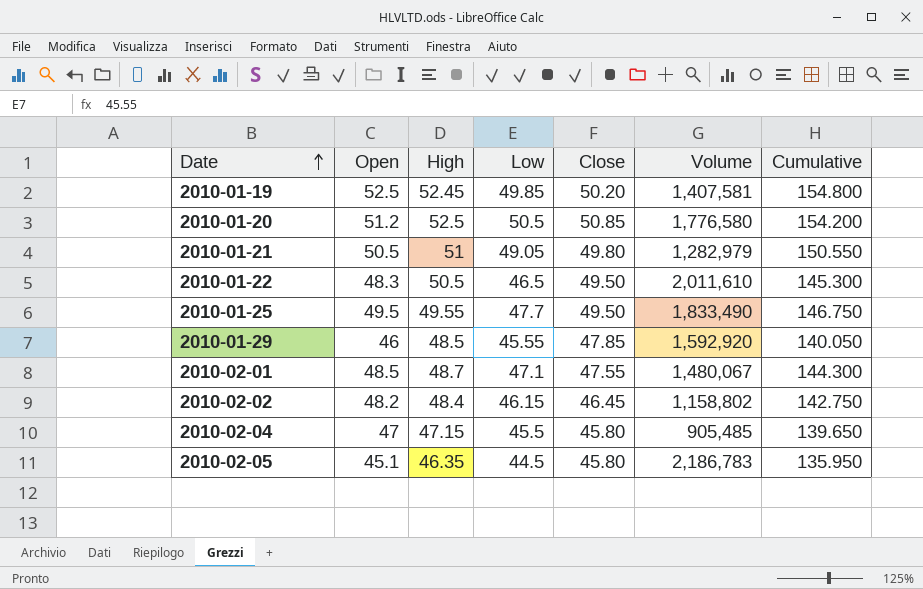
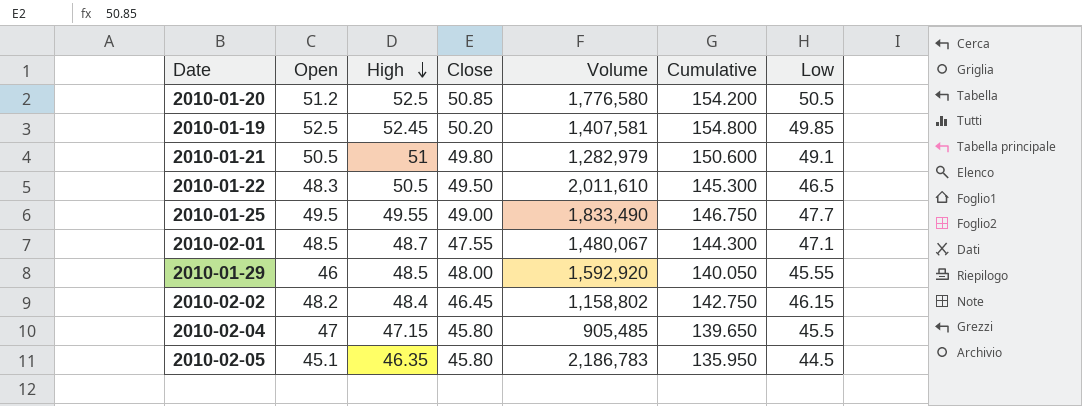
row order: Date ascending -> High descending
column Low | position: 4 -> 7
2010-01-21 | Cumulative: 150.550 -> 150.600
2010-01-21 | Low: 49.05 -> 49.1
2010-01-25 | Close: 49.50 -> 49.00
2010-01-29 | Close: 47.85 -> 48.00

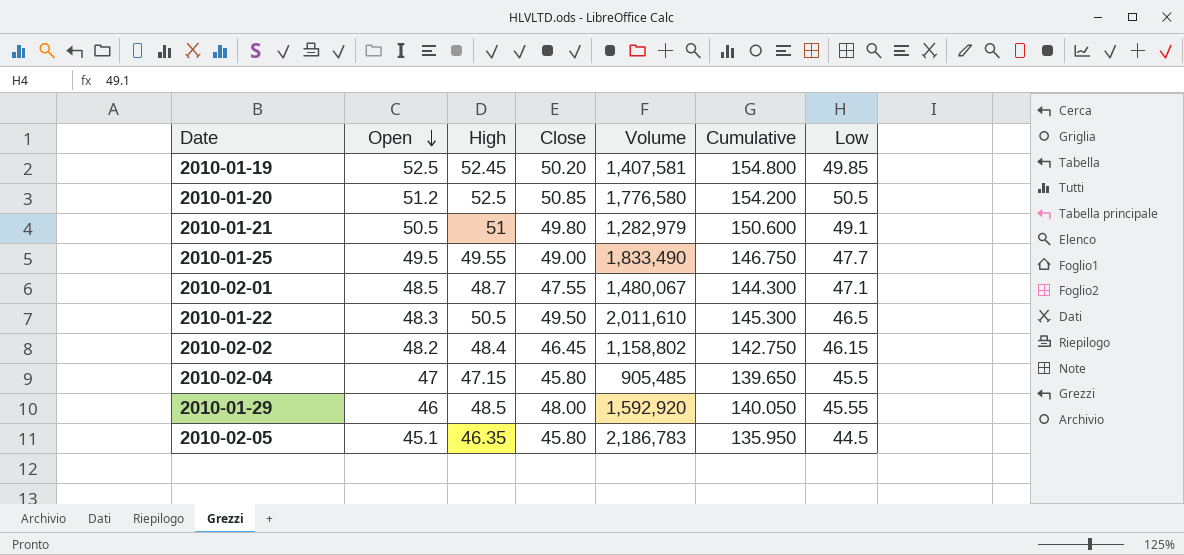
row order: High descending -> Open descending

